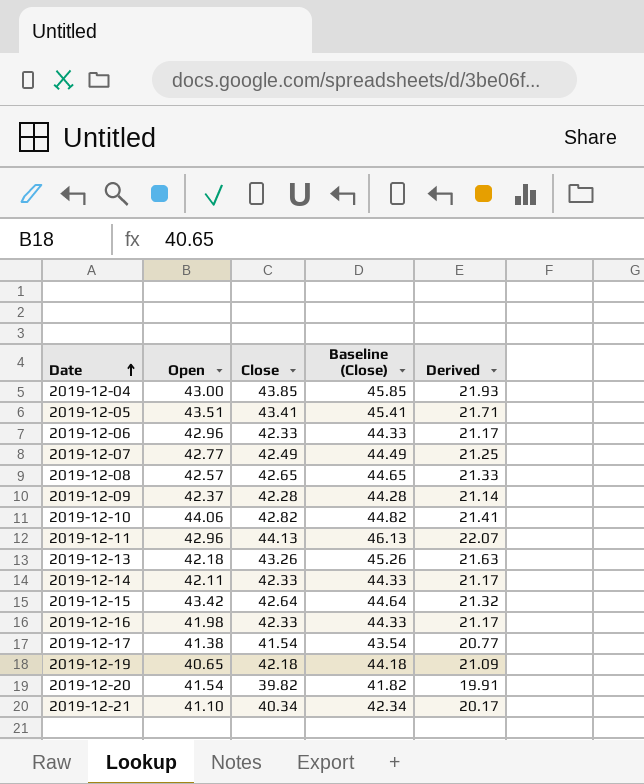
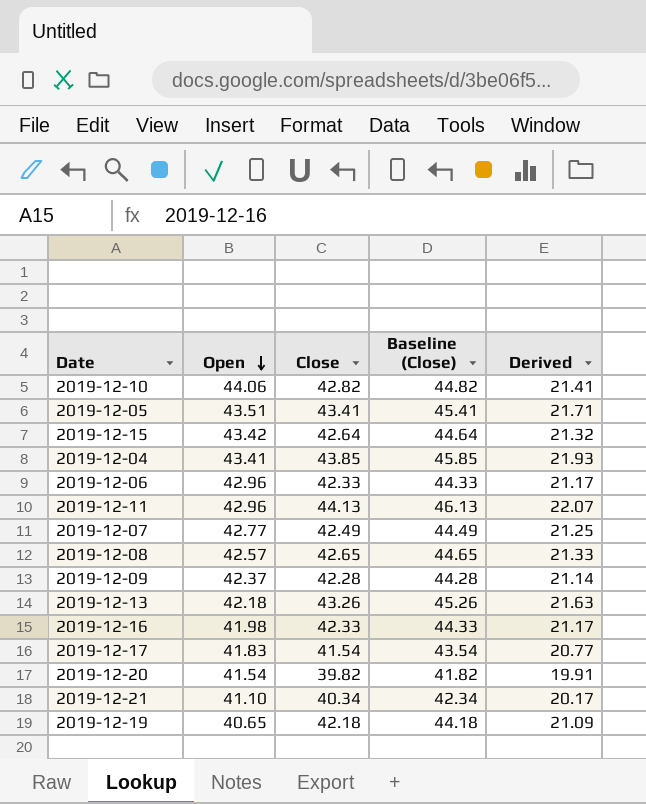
row order: Date ascending -> Open descending
row 2019-12-14: 42.11 | 42.33 | 44.33 | 21.17 -> none
2019-12-04 | Open: 43.00 -> 43.41
2019-12-17 | Open: 41.38 -> 41.83

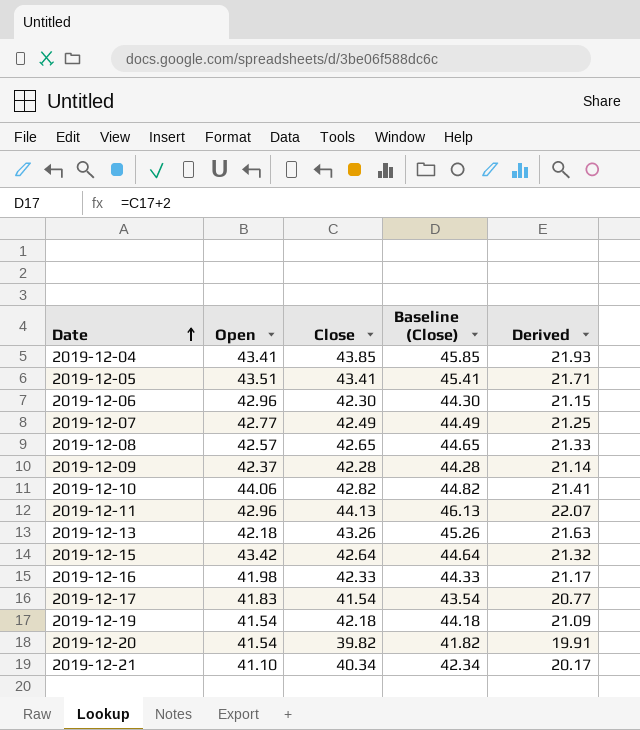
row order: Open descending -> Date ascending
2019-12-06 | Close: 42.33 -> 42.30
2019-12-06 | Baseline (Close): 44.33 -> 44.30
2019-12-06 | Derived: 21.17 -> 21.15
2019-12-19 | Open: 40.65 -> 41.54

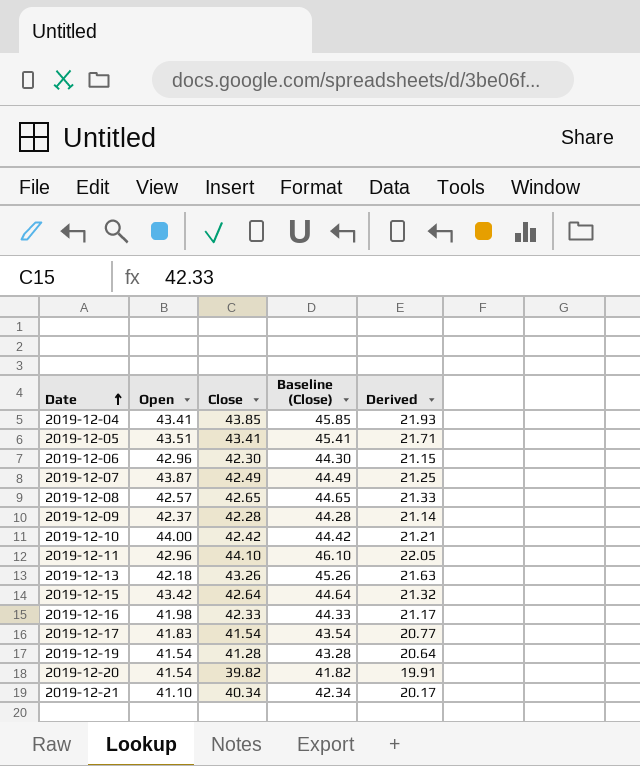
2019-12-07 | Open: 42.77 -> 43.87
2019-12-10 | Open: 44.06 -> 44.00
2019-12-10 | Close: 42.82 -> 42.42
2019-12-10 | Baseline (Close): 44.82 -> 44.42
2019-12-10 | Derived: 21.41 -> 21.21
2019-12-11 | Close: 44.13 -> 44.10
2019-12-11 | Baseline (Close): 46.13 -> 46.10
2019-12-11 | Derived: 22.07 -> 22.05
2019-12-19 | Close: 42.18 -> 41.28
2019-12-19 | Baseline (Close): 44.18 -> 43.28
2019-12-19 | Derived: 21.09 -> 20.64

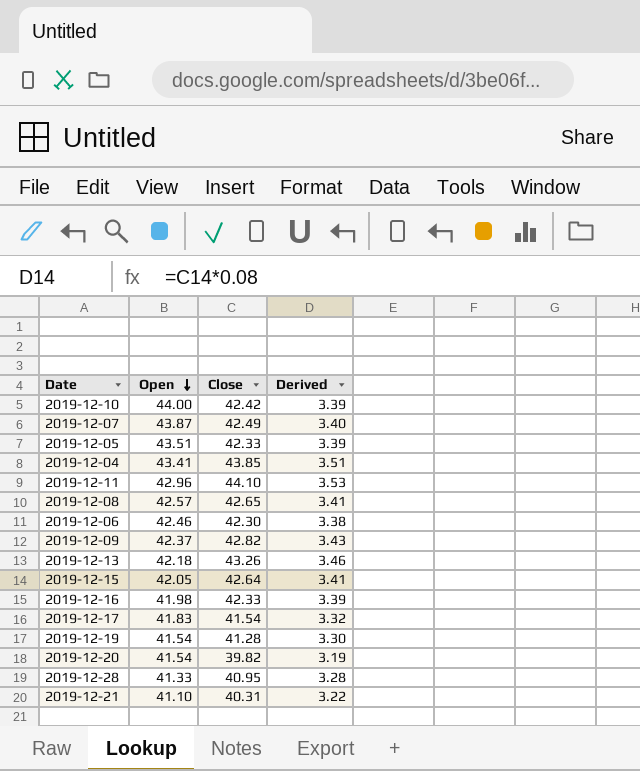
row order: Date ascending -> Open descending
column Baseline (Close) | formula: [Close] + 2 -> none
column Derived | formula: [Close] * 0.5 -> [Close] * 0.08
2019-12-05 | Close: 43.41 -> 42.33
2019-12-06 | Open: 42.96 -> 42.46
2019-12-09 | Close: 42.28 -> 42.82
2019-12-15 | Open: 43.42 -> 42.05
row 2019-12-28: none -> 41.33 | 40.95 | 3.28
2019-12-21 | Close: 40.34 -> 40.31

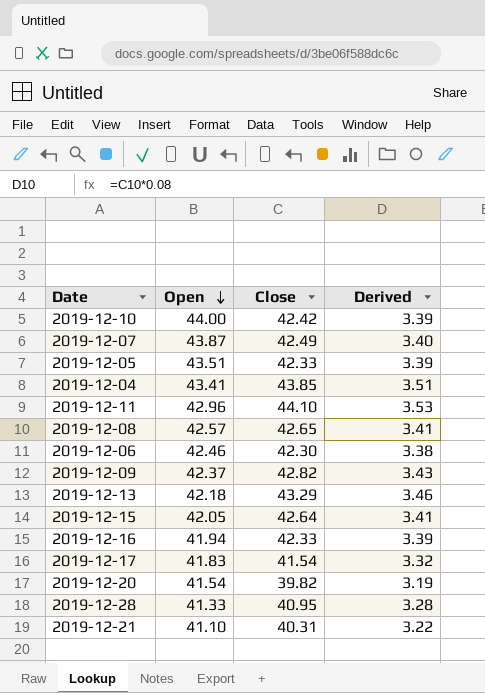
row 2019-12-19: 41.54 | 41.28 | 3.30 -> none
2019-12-13 | Close: 43.26 -> 43.29
2019-12-16 | Open: 41.98 -> 41.94

